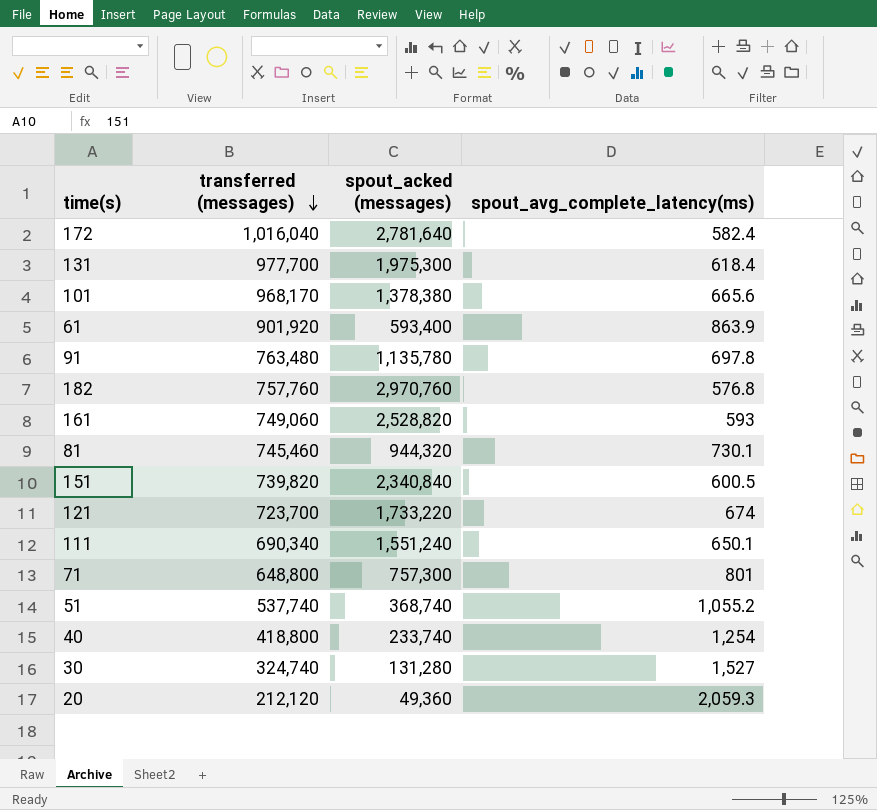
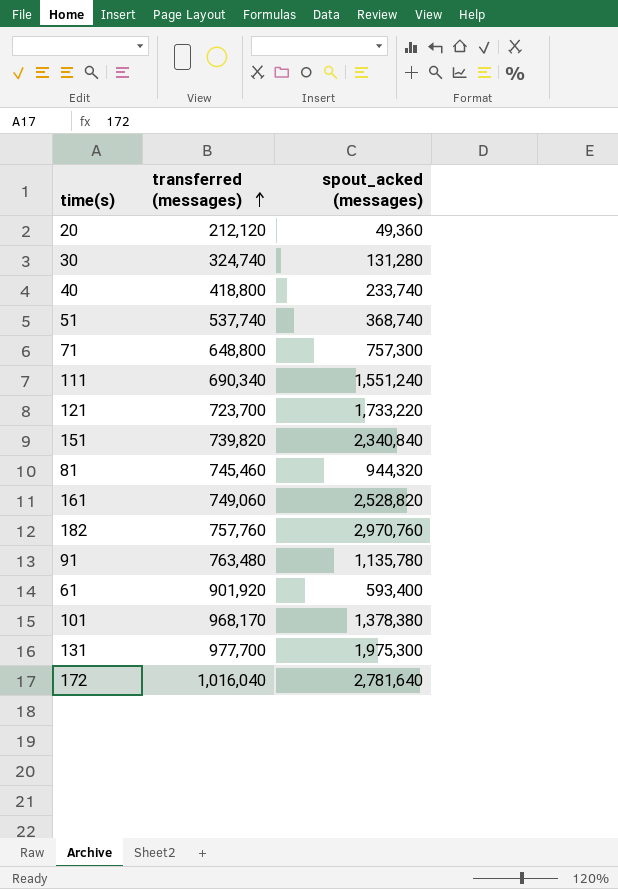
row order: transferred (messages) descending -> transferred (messages) ascending
column spout_avg_complete_latency(ms) | position: 4 -> none

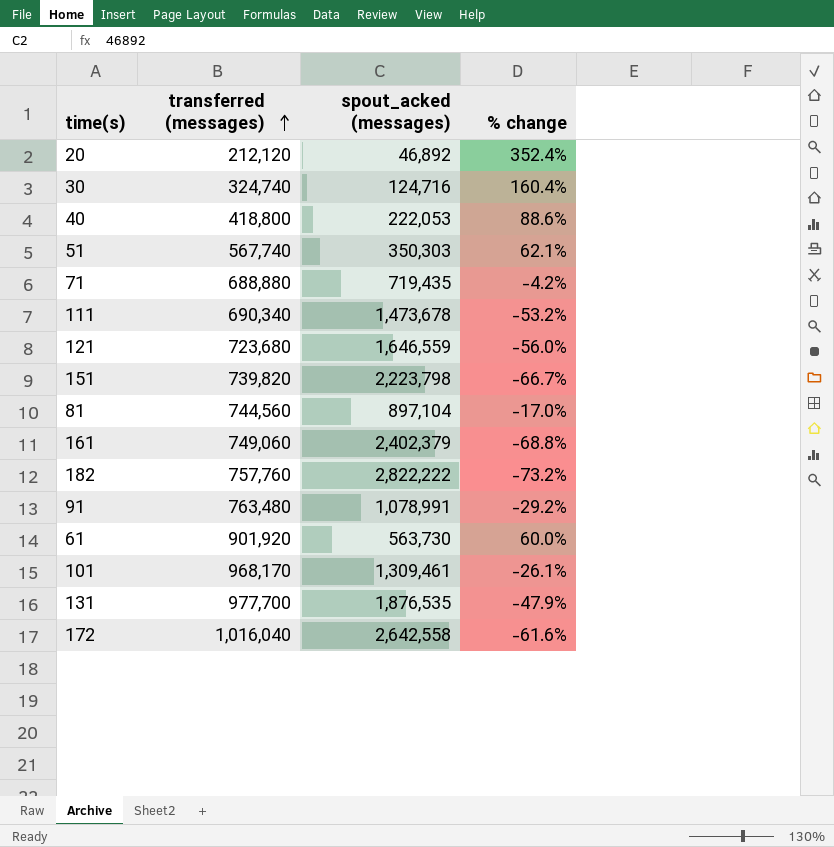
column % change | formula: none -> ([transferred (messages)] - [spout_acked (messages)]) / [spout_acked (messages)]
20 | spout_acked (messages): 49,360 -> 46,892
30 | spout_acked (messages): 131,280 -> 124,716
40 | spout_acked (messages): 233,740 -> 222,053
51 | transferred (messages): 537,740 -> 567,740
51 | spout_acked (messages): 368,740 -> 350,303
71 | transferred (messages): 648,800 -> 688,880
71 | spout_acked (messages): 757,300 -> 719,435
111 | spout_acked (messages): 1,551,240 -> 1,473,678
121 | transferred (messages): 723,700 -> 723,680
121 | spout_acked (messages): 1,733,220 -> 1,646,559
151 | spout_acked (messages): 2,340,840 -> 2,223,798
81 | transferred (messages): 745,460 -> 744,560
81 | spout_acked (messages): 944,320 -> 897,104
161 | spout_acked (messages): 2,528,820 -> 2,402,379
182 | spout_acked (messages): 2,970,760 -> 2,822,222
91 | spout_acked (messages): 1,135,780 -> 1,078,991
61 | spout_acked (messages): 593,400 -> 563,730
101 | spout_acked (messages): 1,378,380 -> 1,309,461
131 | spout_acked (messages): 1,975,300 -> 1,876,535
172 | spout_acked (messages): 2,781,640 -> 2,642,558

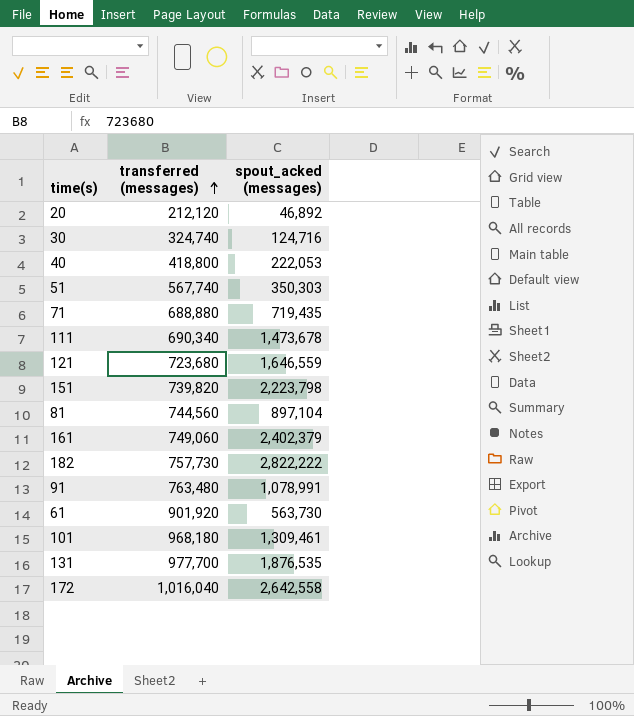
column % change | formula: ([transferred (messages)] - [spout_acked (messages)]) / [spout_acked (messages)] -> none
182 | transferred (messages): 757,760 -> 757,730
101 | transferred (messages): 968,170 -> 968,180

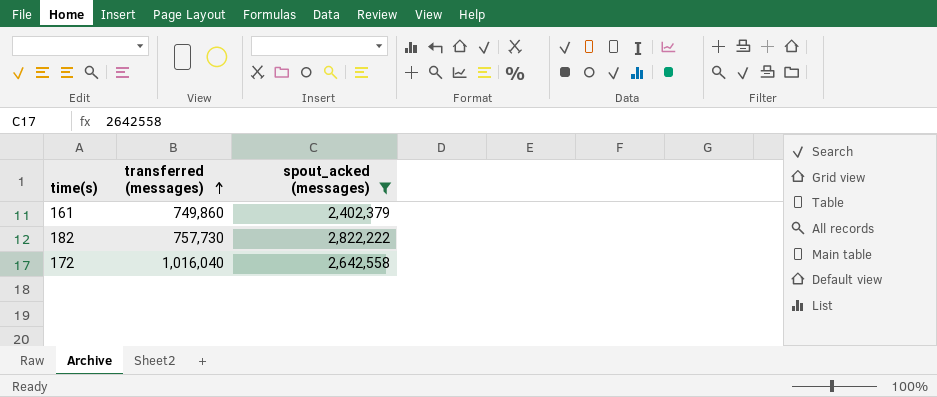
filter: none -> spout_acked (messages) >= 2,402,379
161 | transferred (messages): 749,060 -> 749,860

